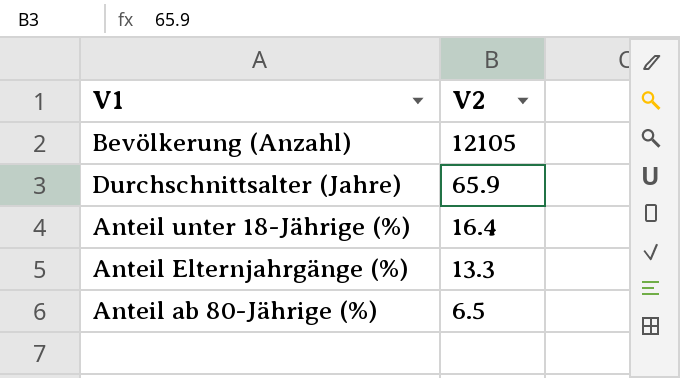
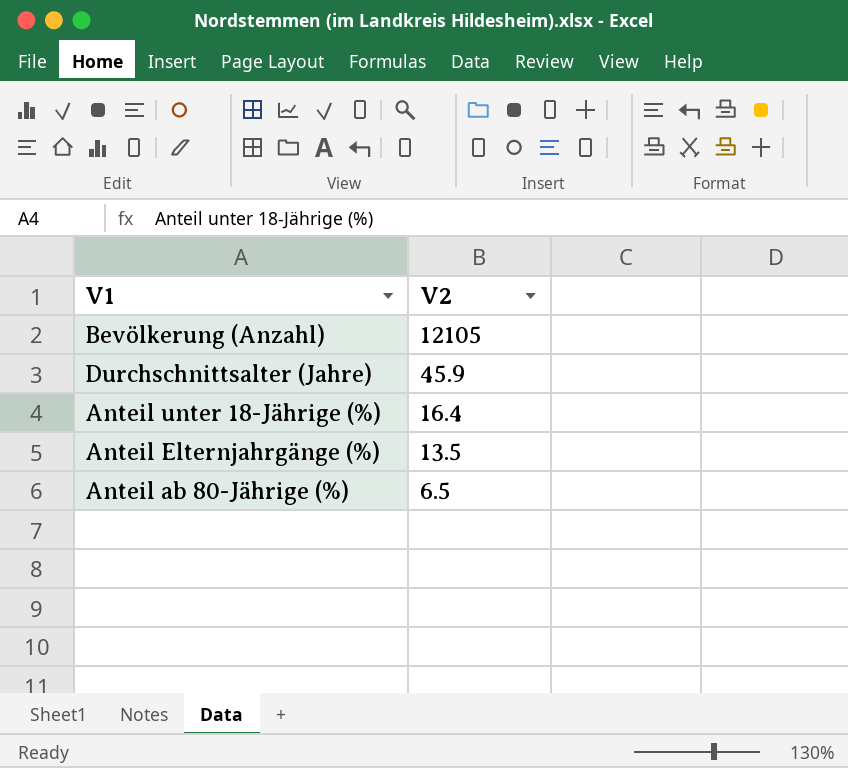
Durchschnittsalter (Jahre) | V2: 65.9 -> 45.9
Anteil Elternjahrgänge (%) | V2: 13.3 -> 13.5

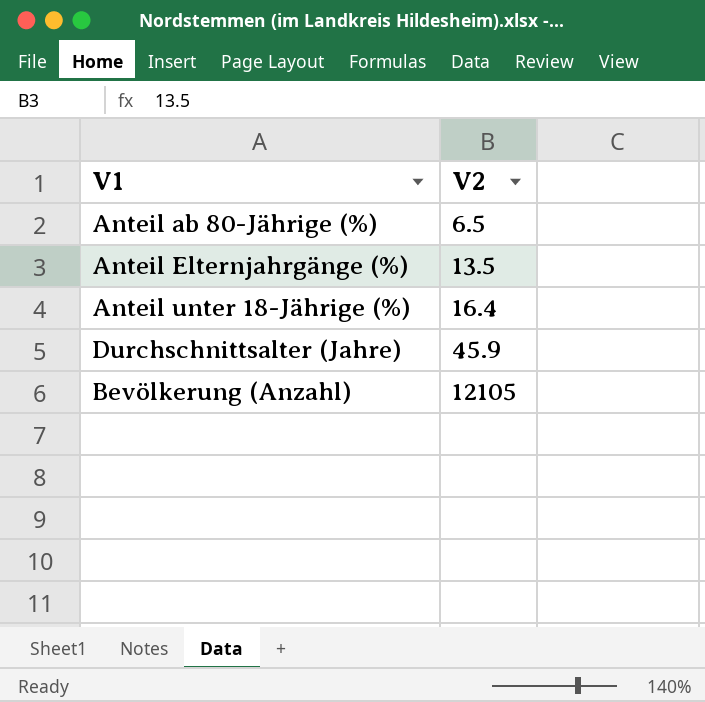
row order: V2 descending -> V2 ascending

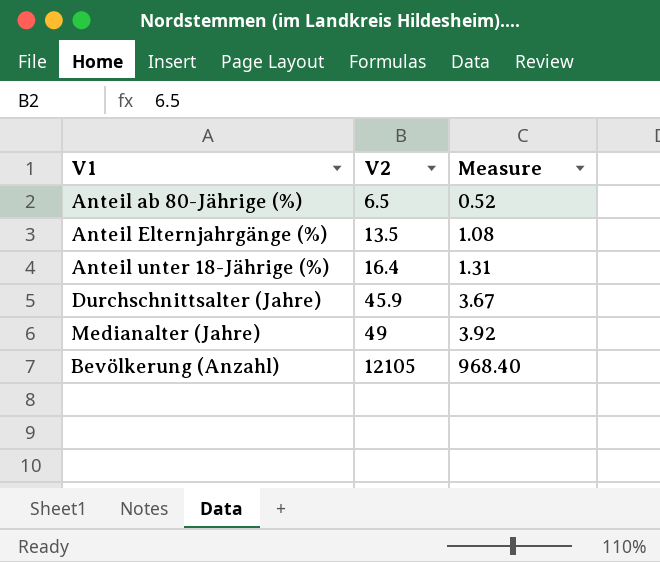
column Measure | formula: none -> [V2] * 0.08
row Medianalter (Jahre): none -> 49 | 3.92

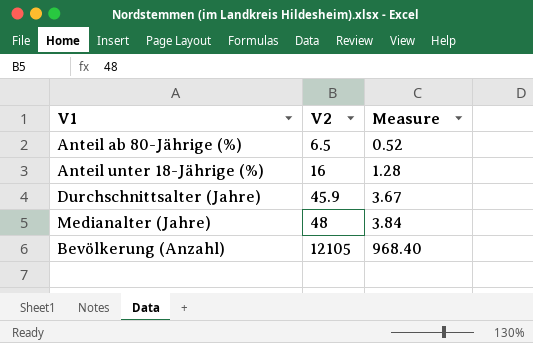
row Anteil Elternjahrgänge (%): 13.5 | 1.08 -> none
Anteil unter 18-Jährige (%) | V2: 16.4 -> 16
Anteil unter 18-Jährige (%) | Measure: 1.31 -> 1.28
Medianalter (Jahre) | V2: 49 -> 48
Medianalter (Jahre) | Measure: 3.92 -> 3.84

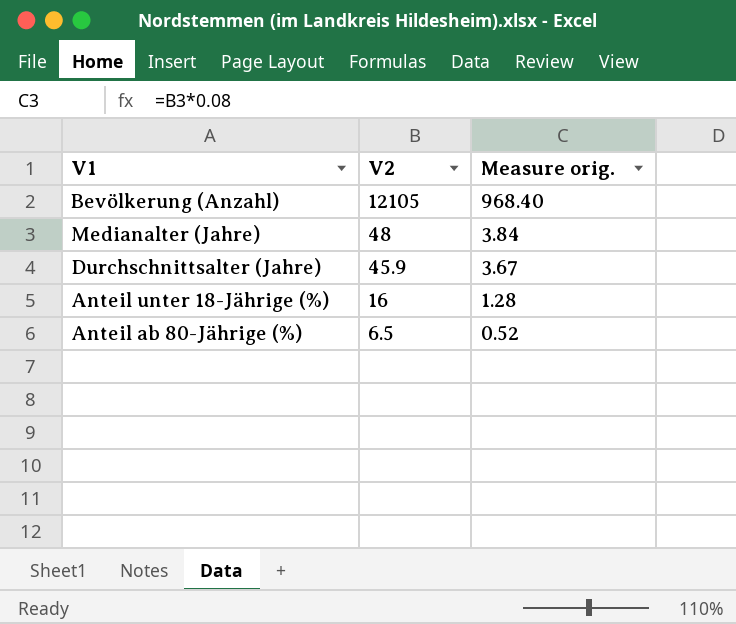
row order: V2 ascending -> V2 descending
column name: Measure -> Measure orig.

